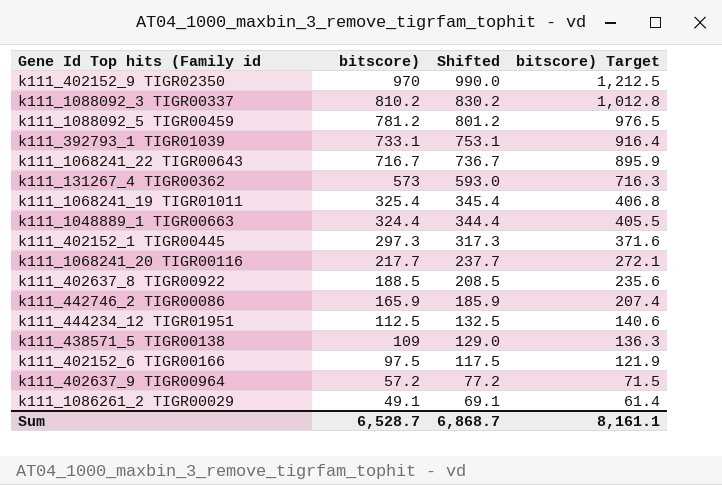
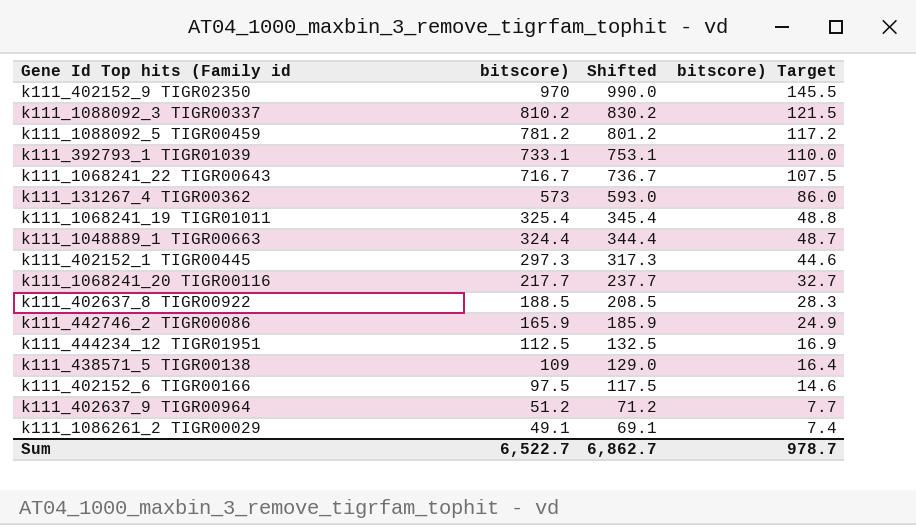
column bitscore) Target | formula: [bitscore)] * 1.25 -> [bitscore)] * 0.15
k111_402637_9 TIGR00964 | bitscore): 57.2 -> 51.2
k111_402637_9 TIGR00964 | Shifted: 77.2 -> 71.2
Sum | bitscore): 6,528.7 -> 6,522.7
Sum | Shifted: 6,868.7 -> 6,862.7
Sum | bitscore) Target: 8,161.1 -> 978.7

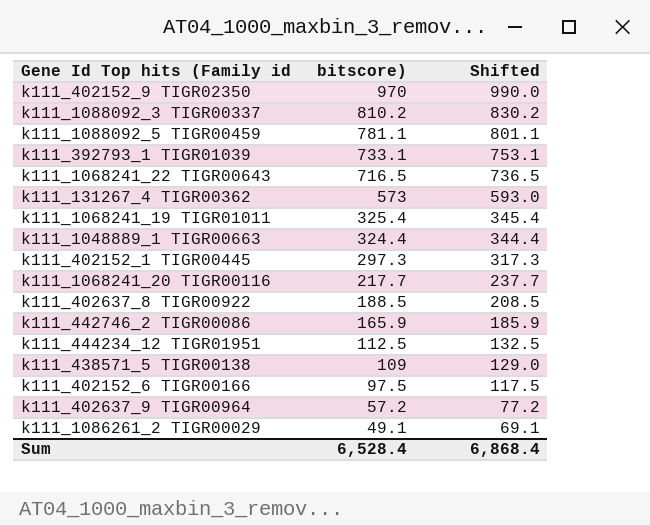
column bitscore) Target | formula: [bitscore)] * 0.15 -> none
k111_1088092_5 TIGR00459 | bitscore): 781.2 -> 781.1
k111_1088092_5 TIGR00459 | Shifted: 801.2 -> 801.1
k111_1068241_22 TIGR00643 | bitscore): 716.7 -> 716.5
k111_1068241_22 TIGR00643 | Shifted: 736.7 -> 736.5
k111_402637_9 TIGR00964 | bitscore): 51.2 -> 57.2
k111_402637_9 TIGR00964 | Shifted: 71.2 -> 77.2
Sum | bitscore): 6,522.7 -> 6,528.4
Sum | Shifted: 6,862.7 -> 6,868.4

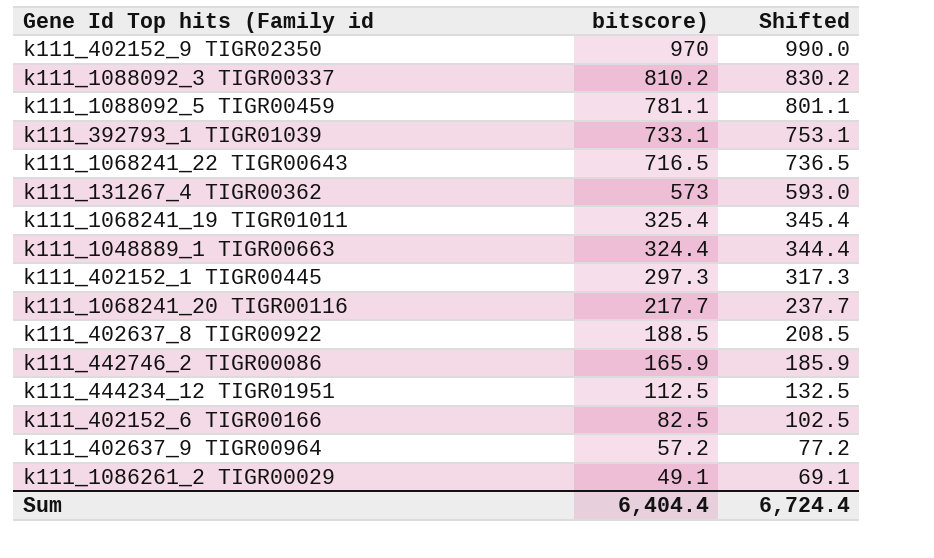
row k111_438571_5 TIGR00138: 109 | 129.0 -> none
k111_402152_6 TIGR00166 | bitscore): 97.5 -> 82.5
k111_402152_6 TIGR00166 | Shifted: 117.5 -> 102.5
Sum | bitscore): 6,528.4 -> 6,404.4
Sum | Shifted: 6,868.4 -> 6,724.4

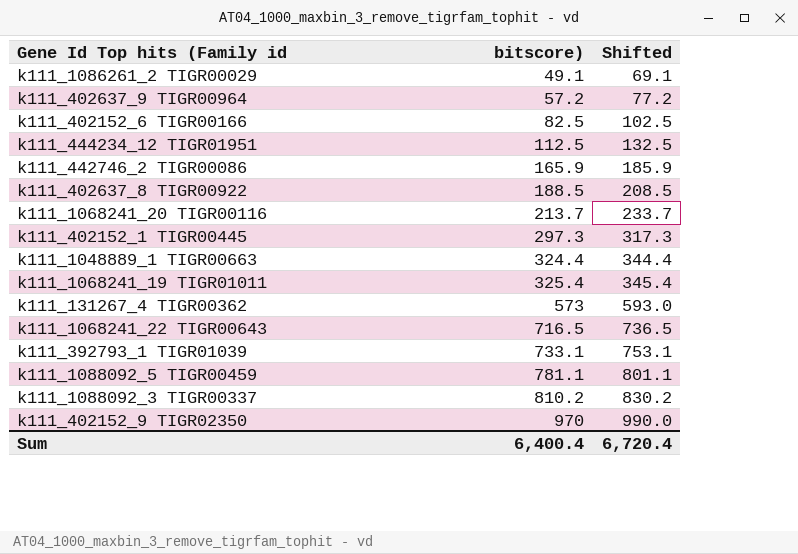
row order: bitscore) descending -> bitscore) ascending
k111_1068241_20 TIGR00116 | bitscore): 217.7 -> 213.7
k111_1068241_20 TIGR00116 | Shifted: 237.7 -> 233.7
Sum | bitscore): 6,404.4 -> 6,400.4
Sum | Shifted: 6,724.4 -> 6,720.4

